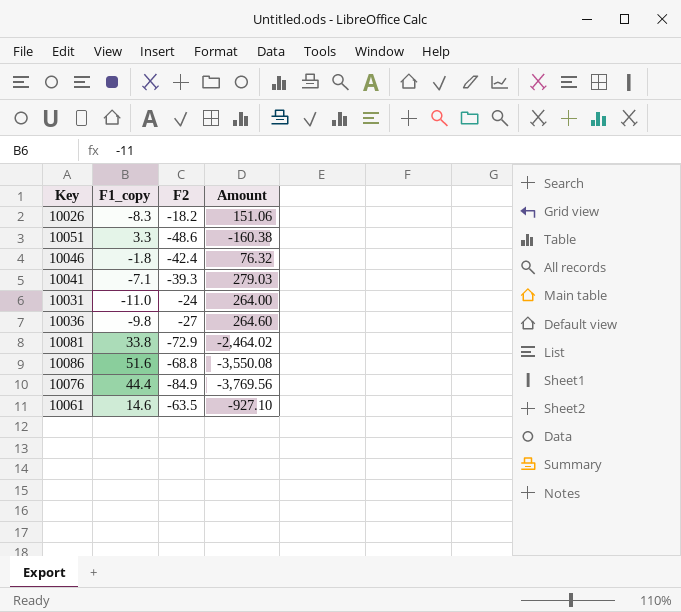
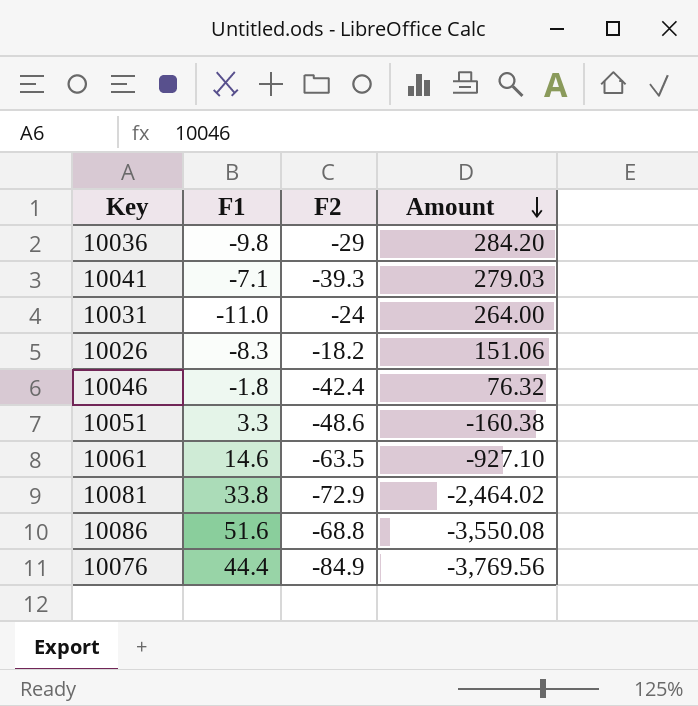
row order: none -> Amount descending
column name: F1_copy -> F1
10036 | F2: -27 -> -29
10036 | Amount: 264.60 -> 284.20

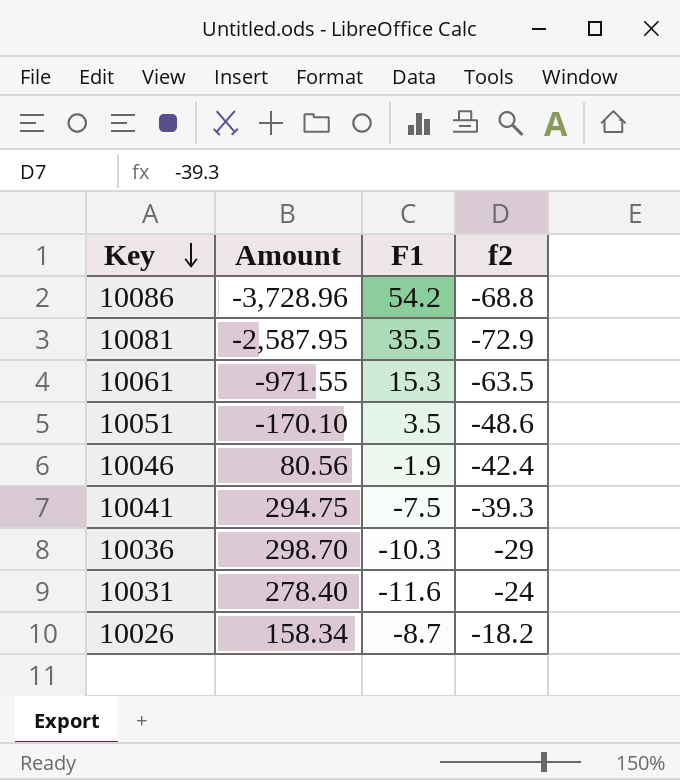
row order: Amount descending -> Key descending
column Amount | position: 4 -> 2
column name: F2 -> f2
row 10076: 44.4 | -84.9 | -3,769.56 -> none
10086 | Amount: -3,550.08 -> -3,728.96
10086 | F1: 51.6 -> 54.2
10081 | Amount: -2,464.02 -> -2,587.95
10081 | F1: 33.8 -> 35.5
10061 | Amount: -927.10 -> -971.55
10061 | F1: 14.6 -> 15.3
10051 | Amount: -160.38 -> -170.10
10051 | F1: 3.3 -> 3.5
10046 | Amount: 76.32 -> 80.56
10046 | F1: -1.8 -> -1.9
10041 | Amount: 279.03 -> 294.75
10041 | F1: -7.1 -> -7.5
10036 | Amount: 284.20 -> 298.70
10036 | F1: -9.8 -> -10.3
10031 | Amount: 264.00 -> 278.40
10031 | F1: -11.0 -> -11.6
10026 | Amount: 151.06 -> 158.34
10026 | F1: -8.3 -> -8.7

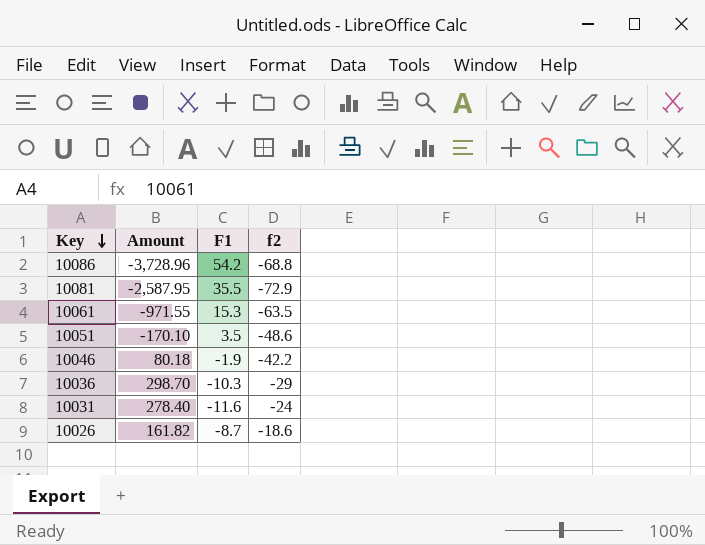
row 10041: 294.75 | -7.5 | -39.3 -> none
10046 | Amount: 80.56 -> 80.18
10046 | f2: -42.4 -> -42.2
10026 | Amount: 158.34 -> 161.82
10026 | f2: -18.2 -> -18.6

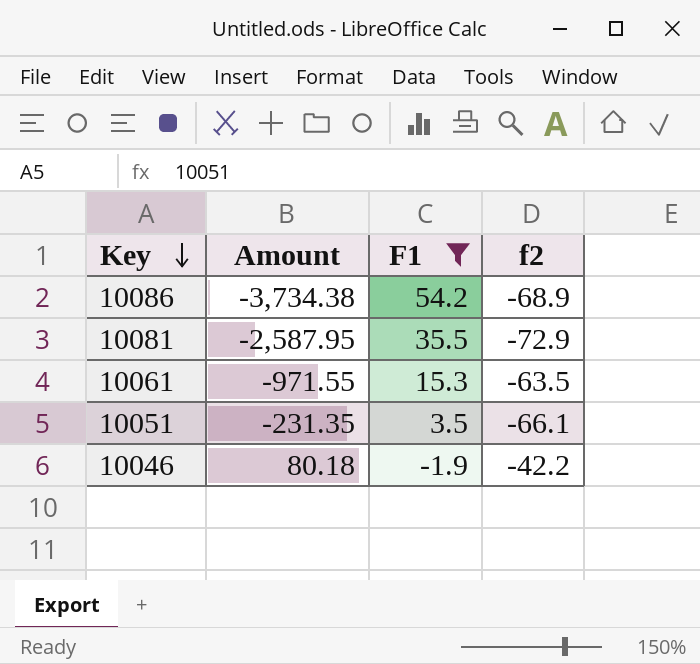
filter: none -> F1 >= -1.9
10086 | Amount: -3,728.96 -> -3,734.38
10086 | f2: -68.8 -> -68.9
10051 | Amount: -170.10 -> -231.35
10051 | f2: -48.6 -> -66.1

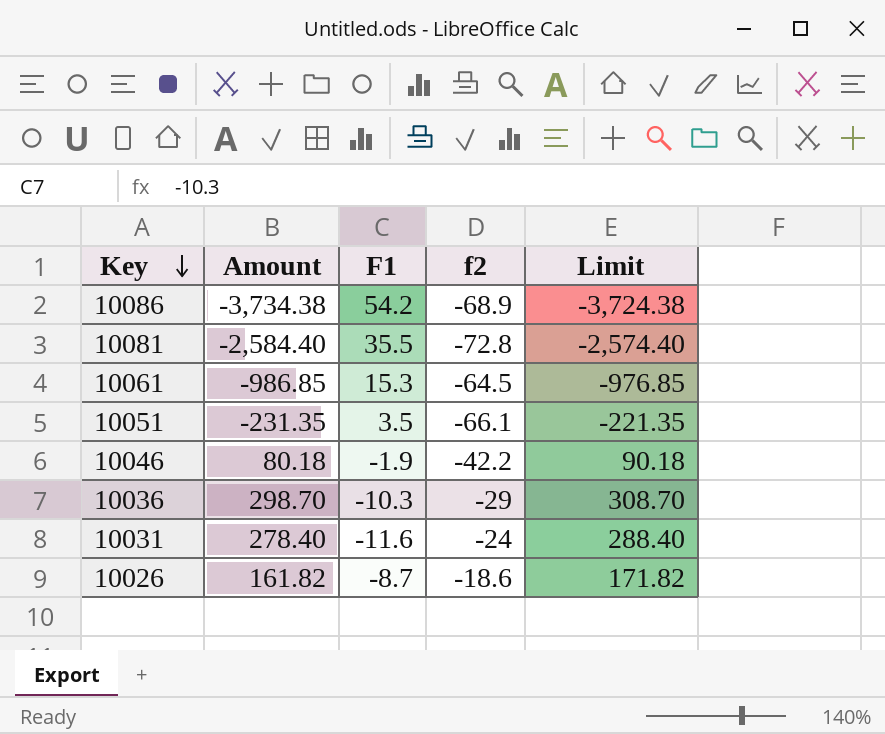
filter: F1 >= -1.9 -> none
column Limit | formula: none -> [Amount] + 10
10081 | Amount: -2,587.95 -> -2,584.40
10081 | f2: -72.9 -> -72.8
10061 | Amount: -971.55 -> -986.85
10061 | f2: -63.5 -> -64.5

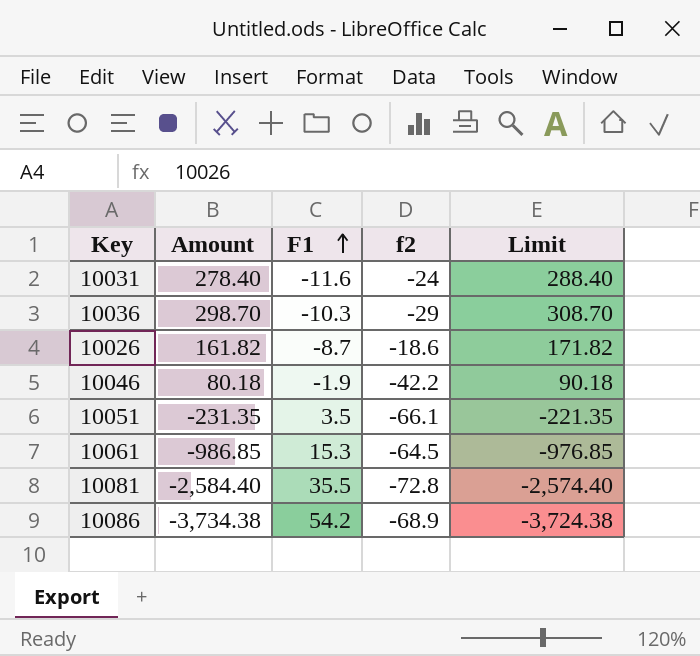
row order: Key descending -> F1 ascending

